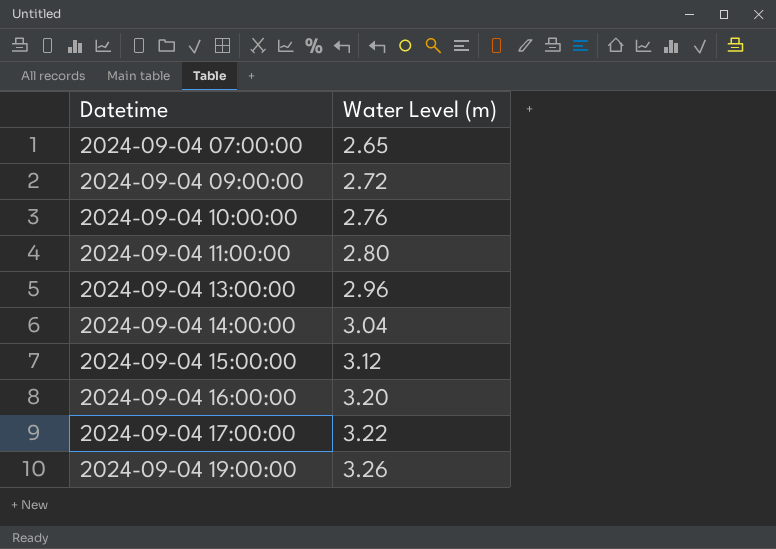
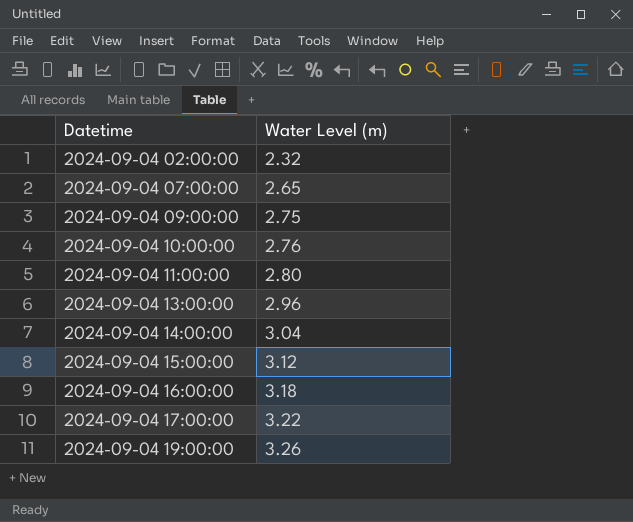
row 2024-09-04 02:00:00: none -> 2.32
2024-09-04 09:00:00 | Water Level (m): 2.72 -> 2.75
2024-09-04 16:00:00 | Water Level (m): 3.20 -> 3.18

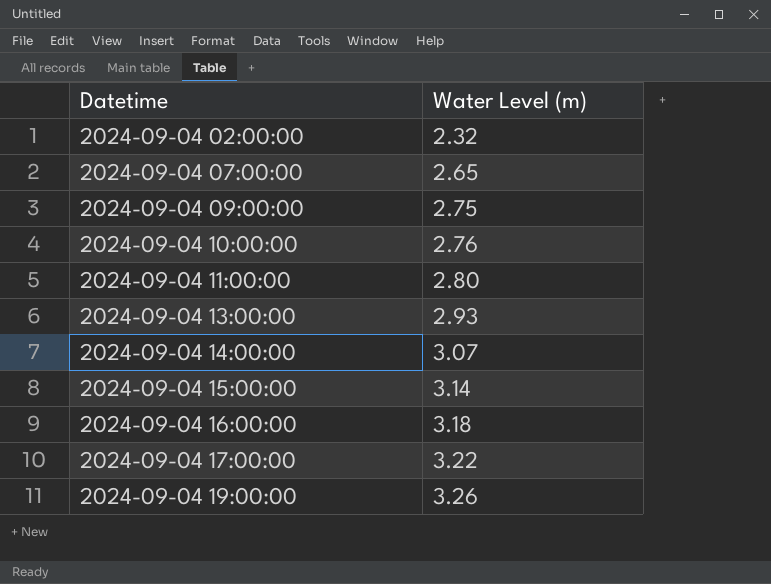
2024-09-04 13:00:00 | Water Level (m): 2.96 -> 2.93
2024-09-04 14:00:00 | Water Level (m): 3.04 -> 3.07
2024-09-04 15:00:00 | Water Level (m): 3.12 -> 3.14

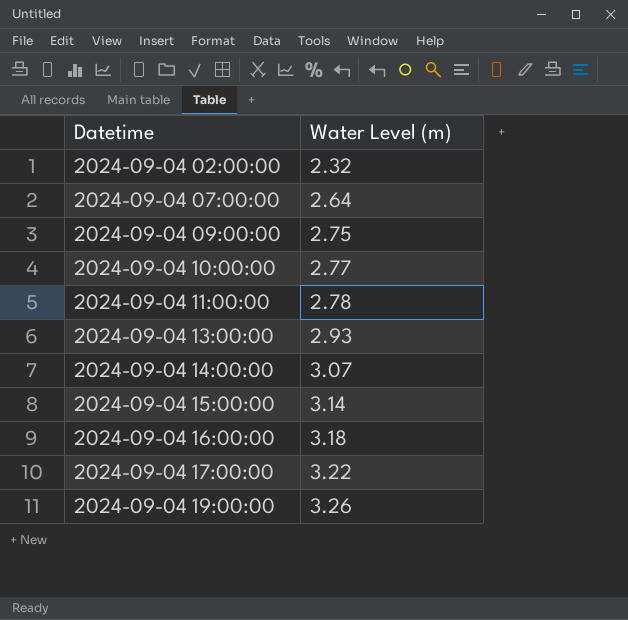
2024-09-04 07:00:00 | Water Level (m): 2.65 -> 2.64
2024-09-04 10:00:00 | Water Level (m): 2.76 -> 2.77
2024-09-04 11:00:00 | Water Level (m): 2.80 -> 2.78

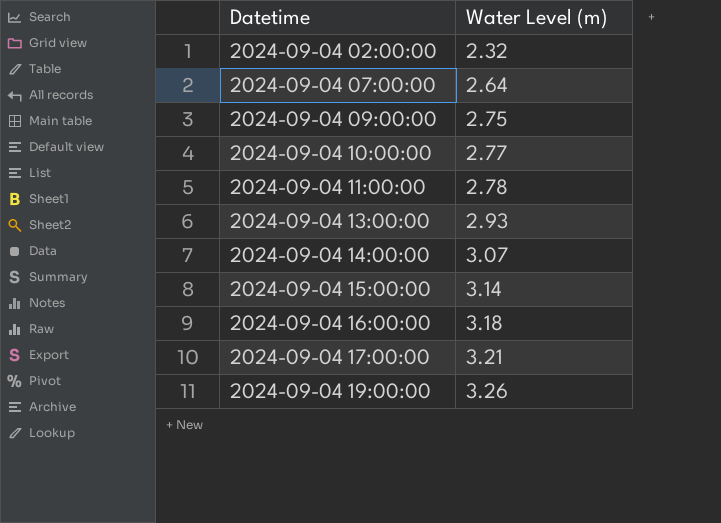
2024-09-04 17:00:00 | Water Level (m): 3.22 -> 3.21

